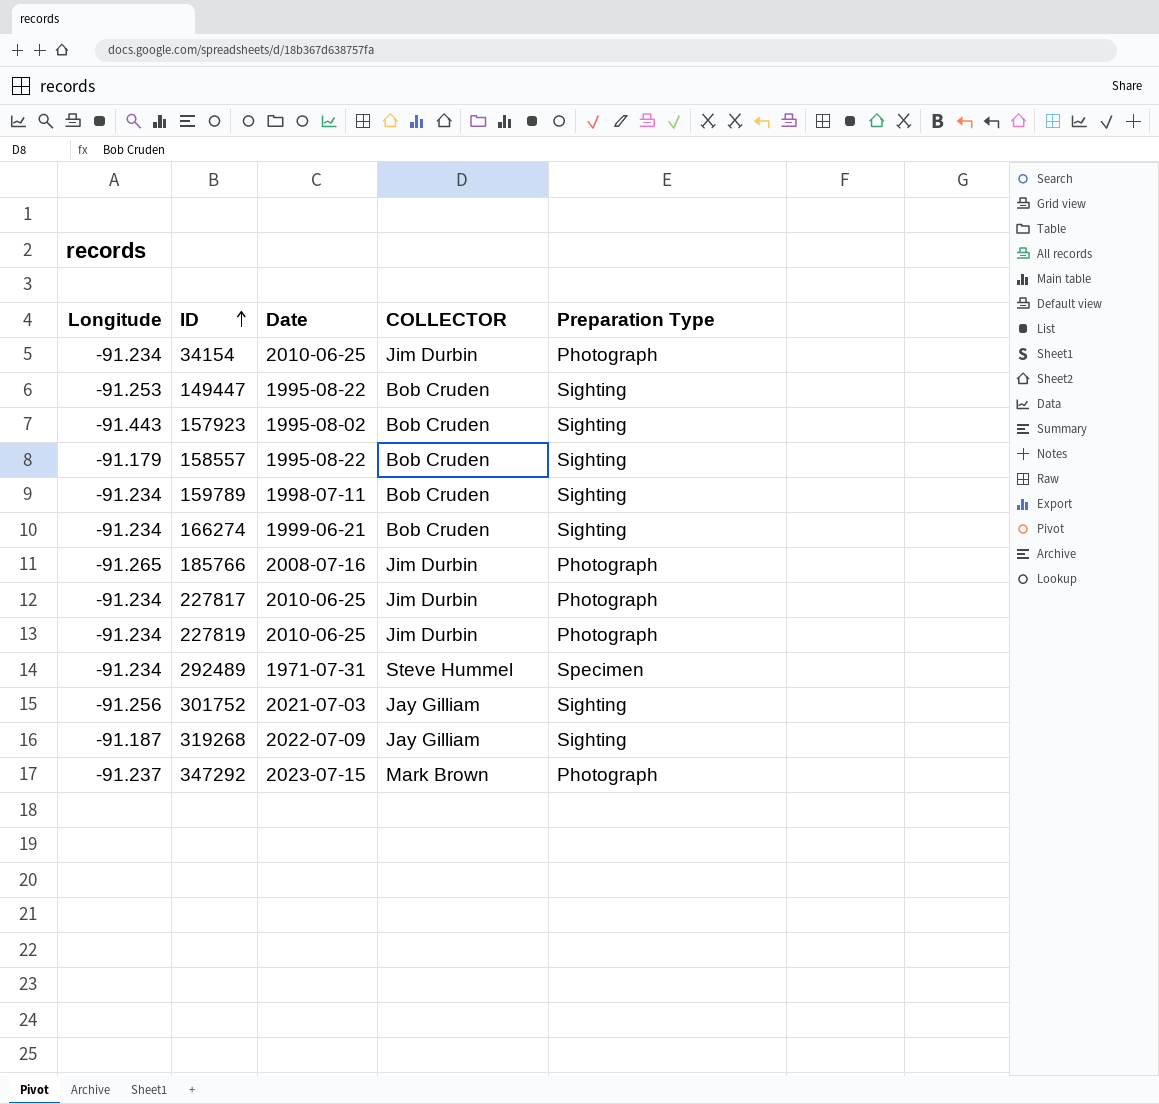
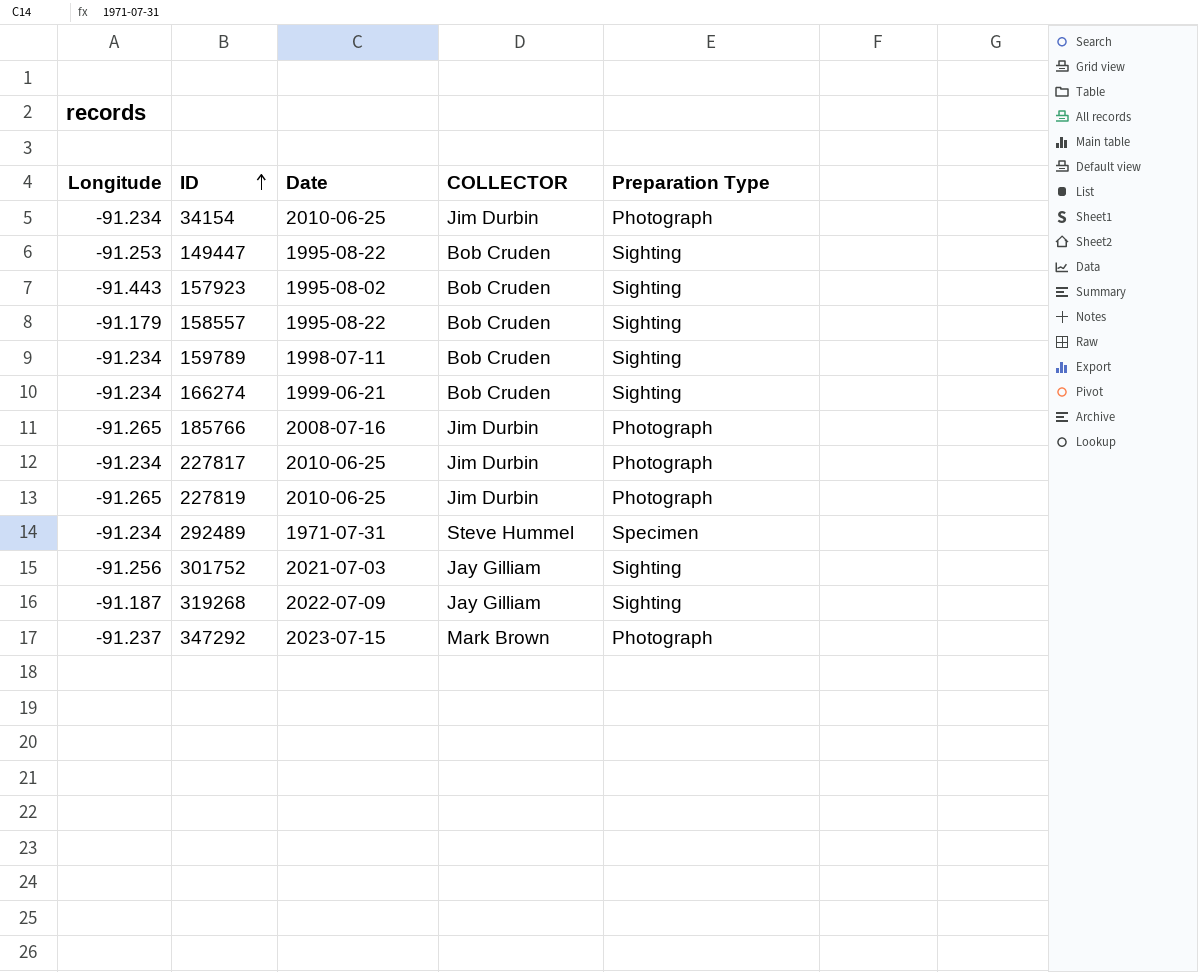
227819 | Longitude: -91.234 -> -91.265

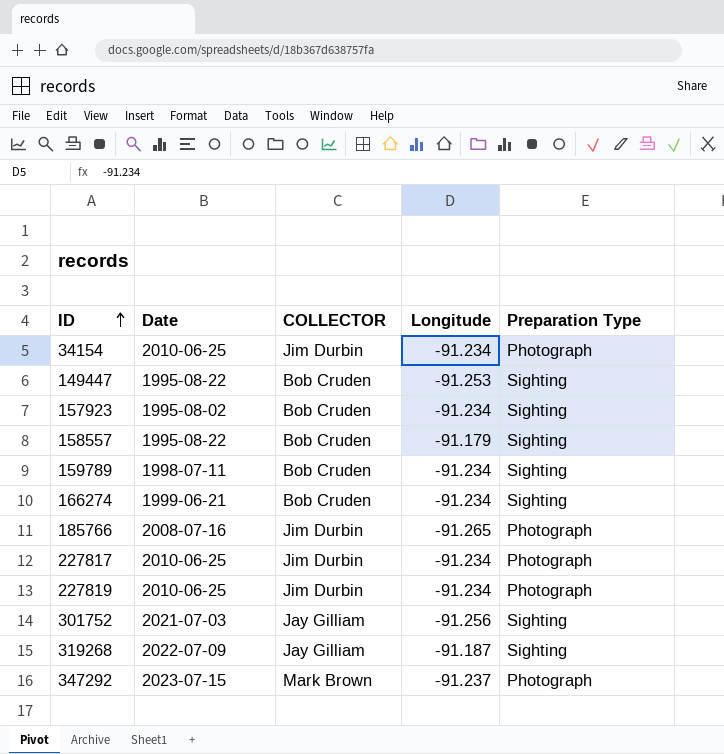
column Longitude | position: 1 -> 4
row 292489: -91.234 | 1971-07-31 | Steve Hummel | Specimen -> none
157923 | Longitude: -91.443 -> -91.234
227819 | Longitude: -91.265 -> -91.234

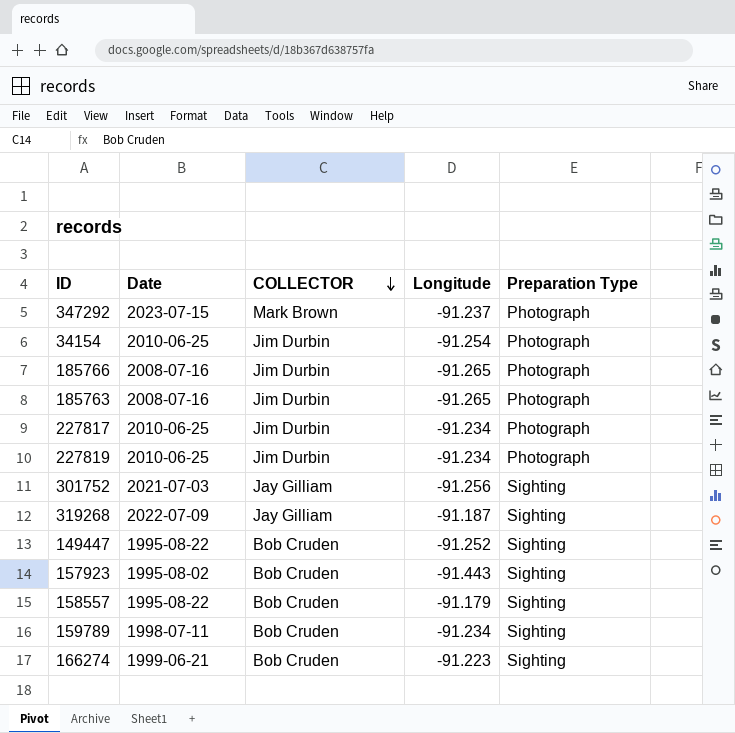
row order: ID ascending -> COLLECTOR descending
34154 | Longitude: -91.234 -> -91.254
row 185763: none -> 2008-07-16 | Jim Durbin | -91.265 | Photograph
149447 | Longitude: -91.253 -> -91.252
157923 | Longitude: -91.234 -> -91.443
166274 | Longitude: -91.234 -> -91.223

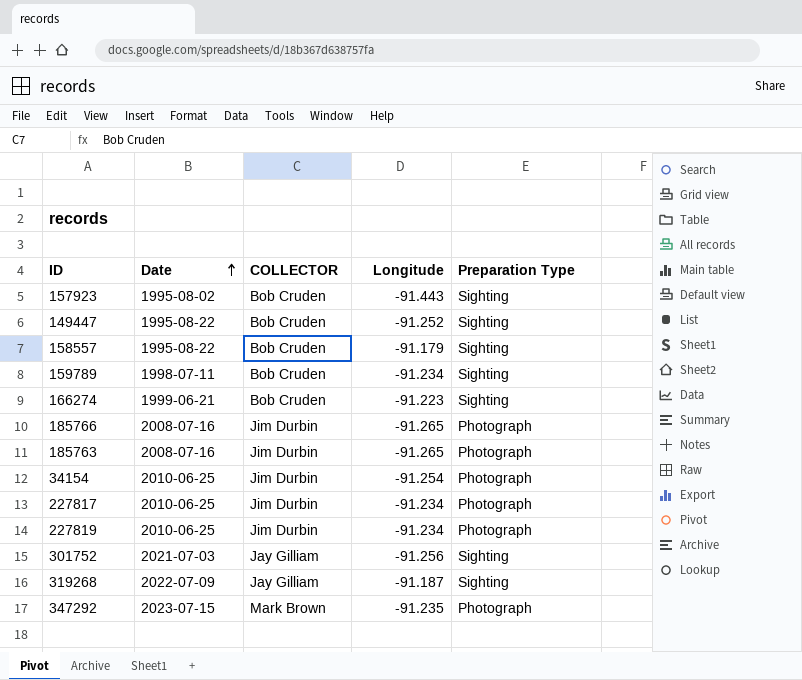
row order: COLLECTOR descending -> Date ascending
347292 | Longitude: -91.237 -> -91.235

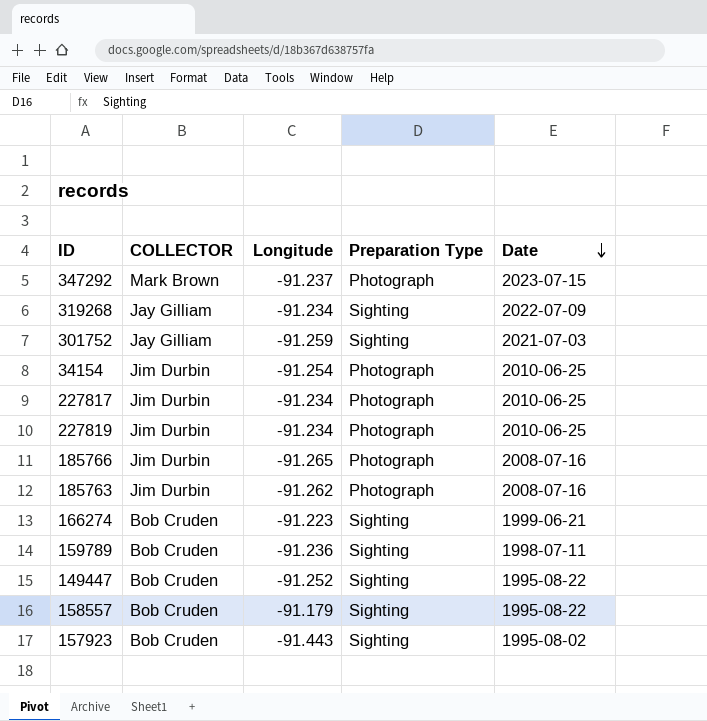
row order: Date ascending -> Date descending
column Date | position: 2 -> 5
347292 | Longitude: -91.235 -> -91.237
319268 | Longitude: -91.187 -> -91.234
301752 | Longitude: -91.256 -> -91.259
185763 | Longitude: -91.265 -> -91.262
159789 | Longitude: -91.234 -> -91.236

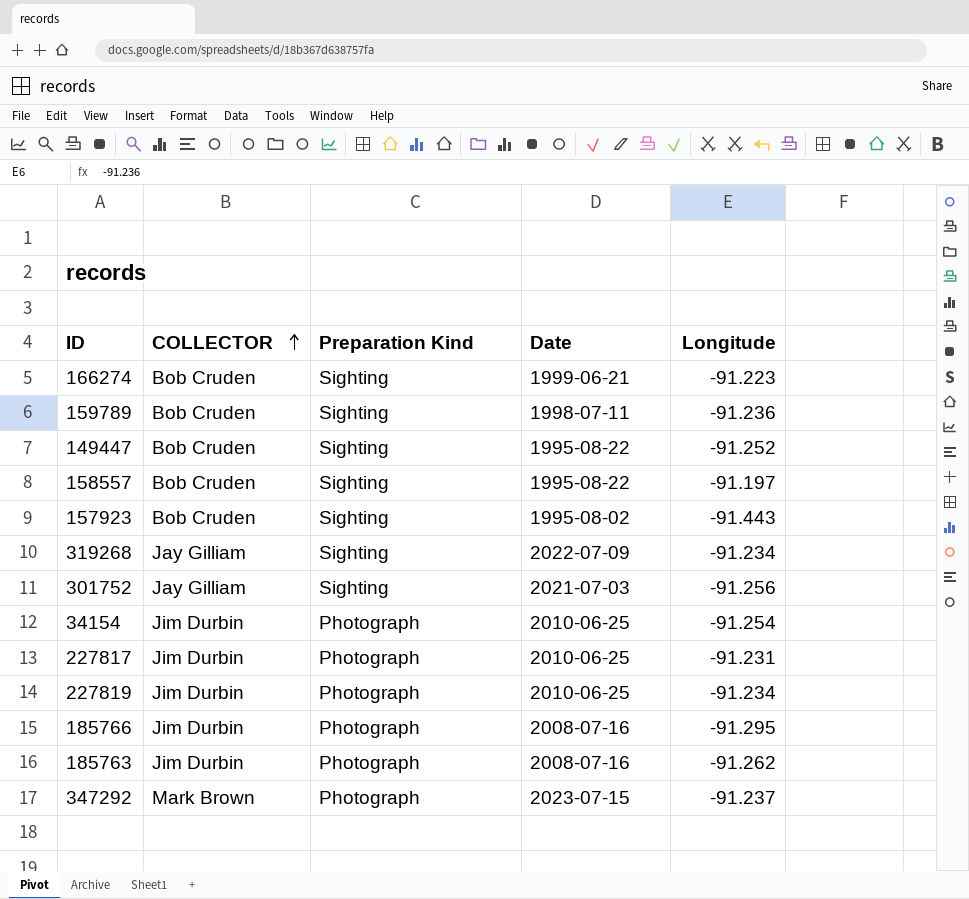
row order: Date descending -> COLLECTOR ascending
column name: Preparation Type -> Preparation Kind
column Longitude | position: 3 -> 5
158557 | Longitude: -91.179 -> -91.197
301752 | Longitude: -91.259 -> -91.256
227817 | Longitude: -91.234 -> -91.231
185766 | Longitude: -91.265 -> -91.295

